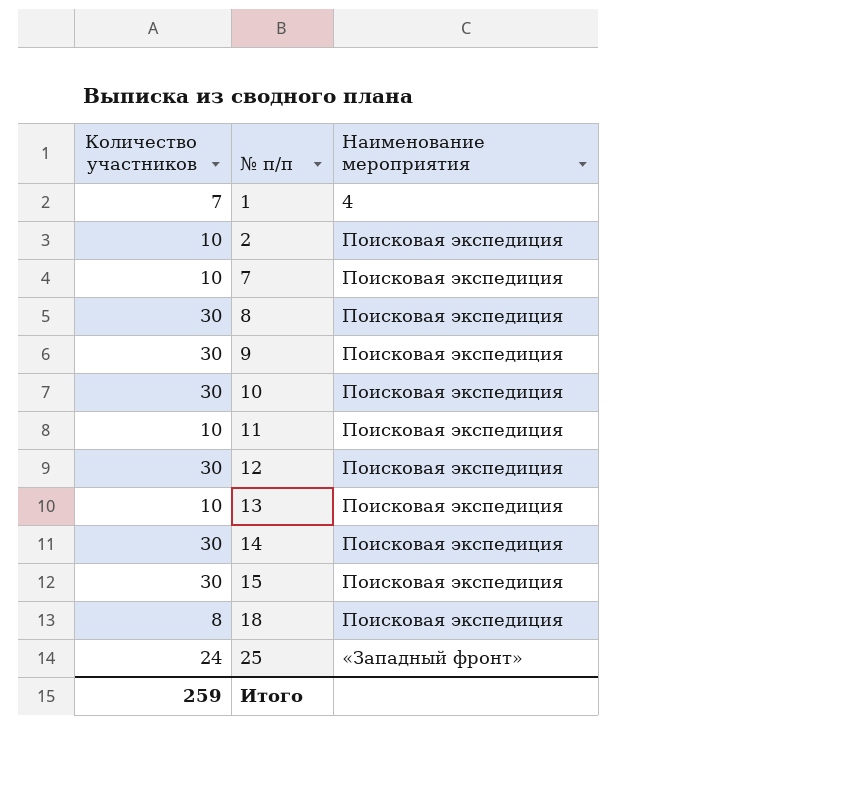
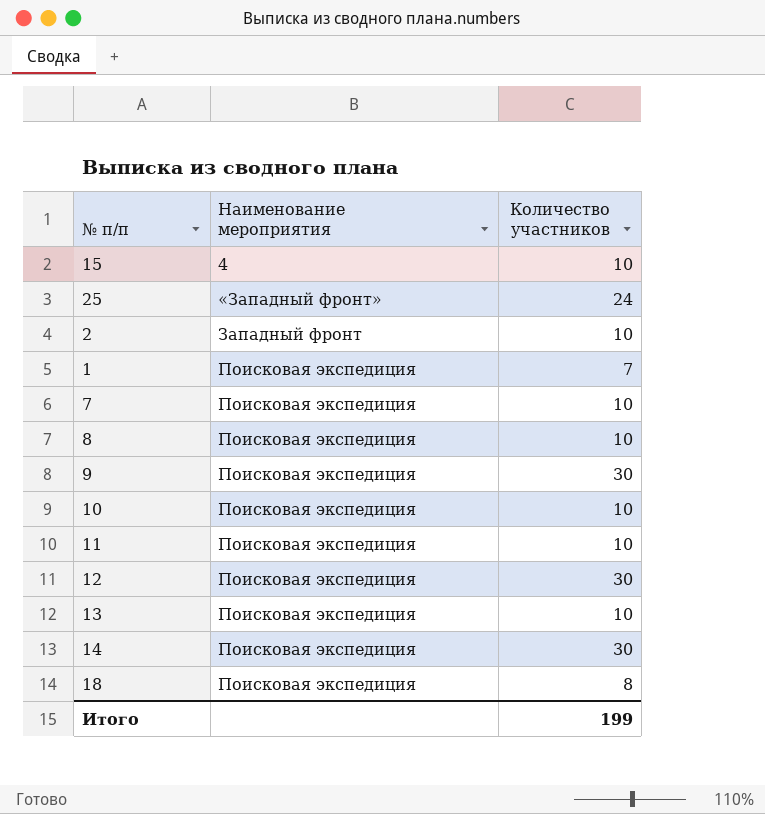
row order: № п/п ascending -> Наименование мероприятия ascending
column Количество участников | position: 1 -> 3
15 | Наименование мероприятия: Поисковая экспедиция -> 4
15 | Количество участников: 30 -> 10
2 | Наименование мероприятия: Поисковая экспедиция -> Западный фронт
1 | Наименование мероприятия: 4 -> Поисковая экспедиция
8 | Количество участников: 30 -> 10
10 | Количество участников: 30 -> 10
Итого | Количество участников: 259 -> 199

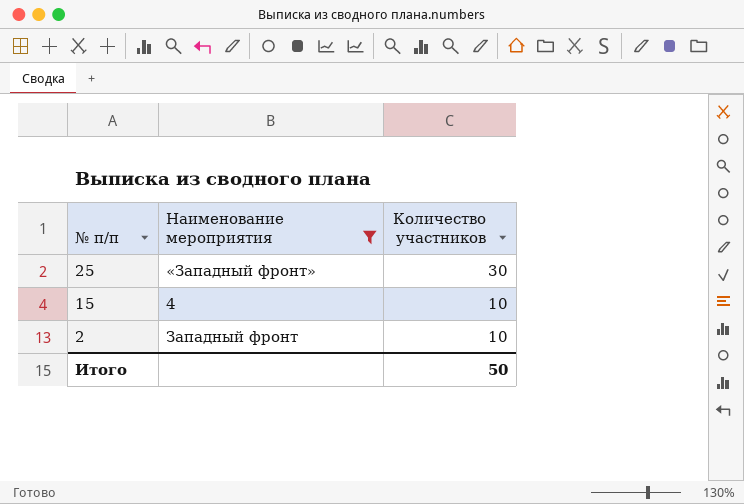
filter: none -> Наименование мероприятия != Поисковая экспедиция
row order: Наименование мероприятия ascending -> № п/п descending
25 | Количество участников: 24 -> 30
Итого | Количество участников: 199 -> 50

